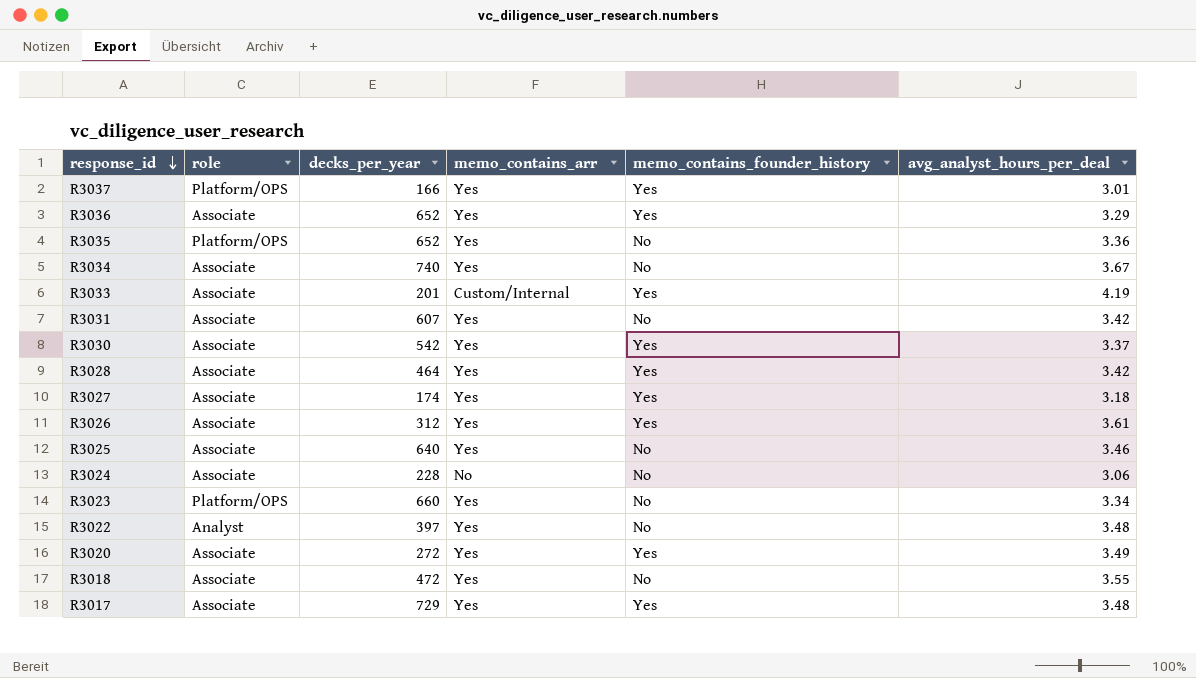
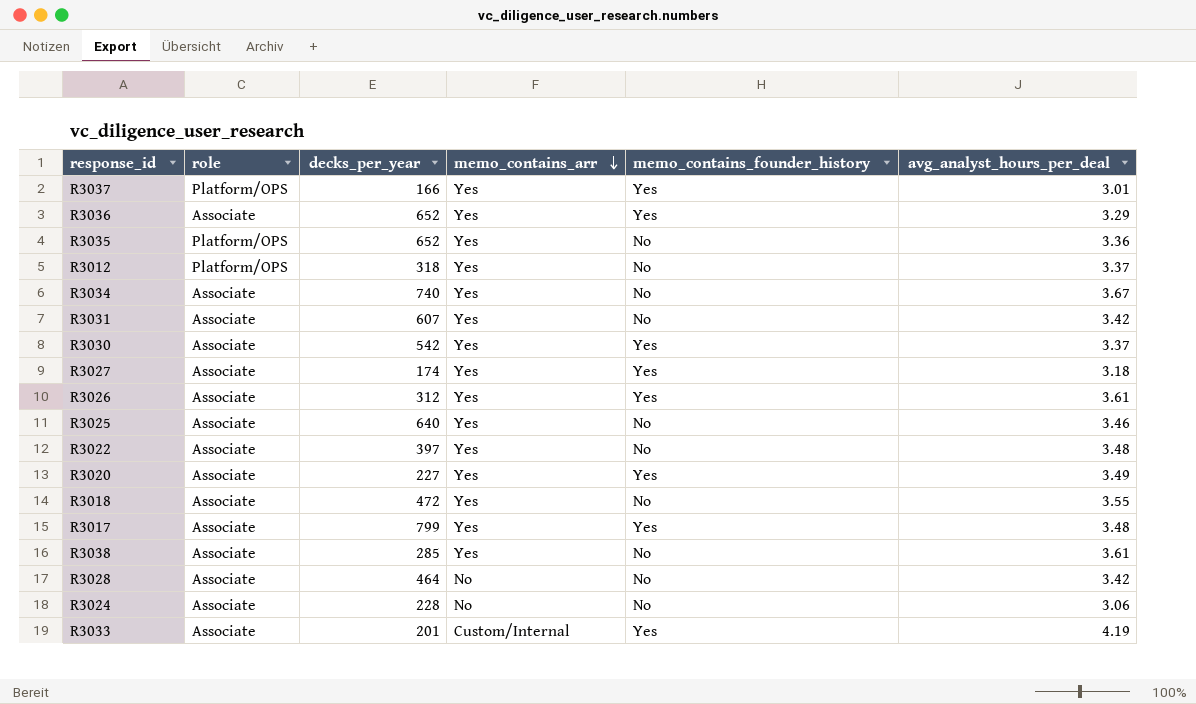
row order: response_id descending -> memo_contains_arr descending
row R3023: Platform/OPS | 660 | Yes | No | 3.34 -> none
row R3012: none -> Platform/OPS | 318 | Yes | No | 3.37
R3022 | role: Analyst -> Associate
R3020 | decks_per_year: 272 -> 227
R3017 | decks_per_year: 729 -> 799
row R3038: none -> Associate | 285 | Yes | No | 3.61
R3028 | memo_contains_arr: Yes -> No
R3028 | memo_contains_founder_history: Yes -> No

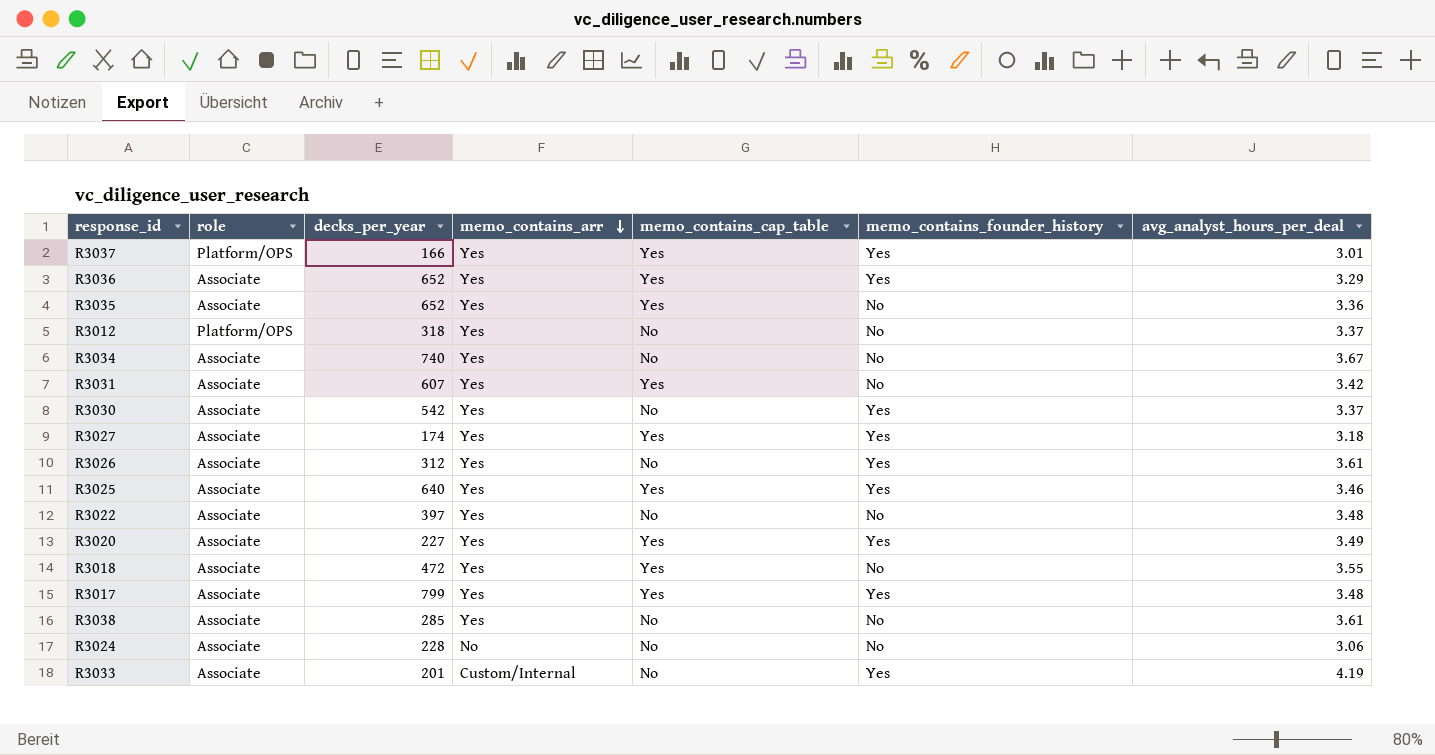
column memo_contains_cap_table | position: none -> 5
row R3028: Associate | 464 | No | No | 3.42 -> none
R3035 | role: Platform/OPS -> Associate
R3025 | memo_contains_founder_history: No -> Yes

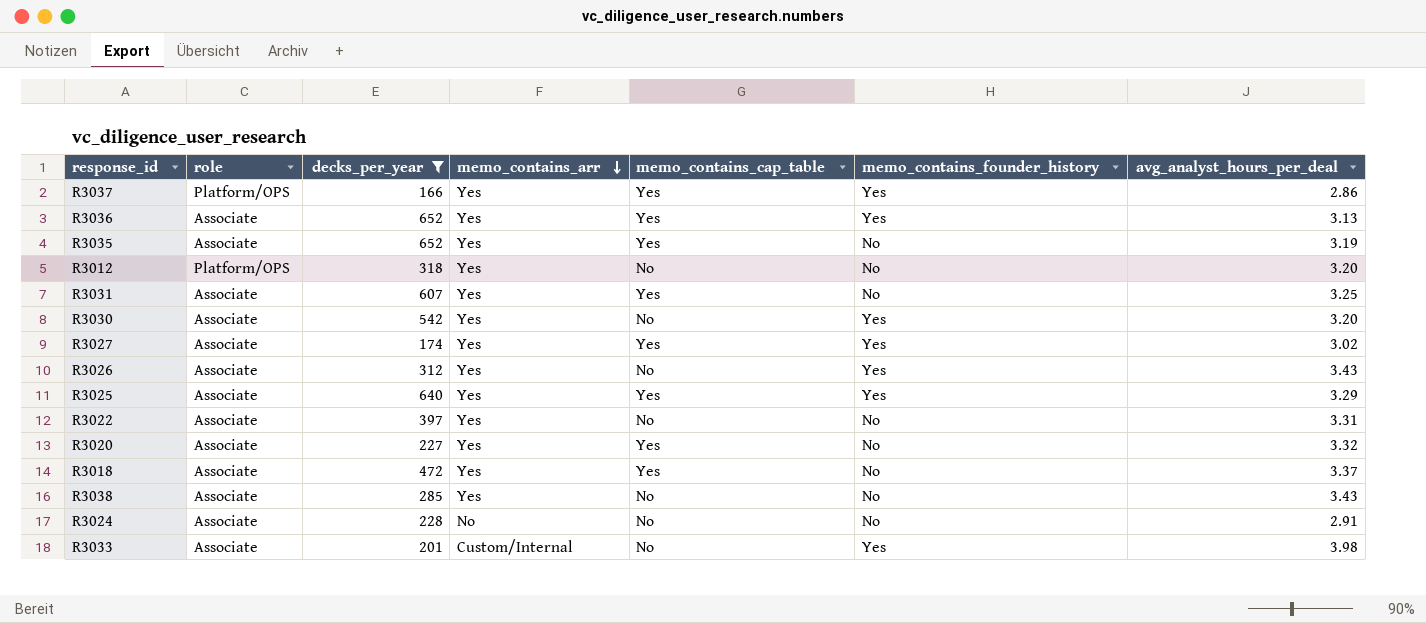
filter: none -> decks_per_year <= 652
R3037 | avg_analyst_hours_per_deal: 3.01 -> 2.86
R3036 | avg_analyst_hours_per_deal: 3.29 -> 3.13
R3035 | avg_analyst_hours_per_deal: 3.36 -> 3.19
R3012 | avg_analyst_hours_per_deal: 3.37 -> 3.20
R3031 | avg_analyst_hours_per_deal: 3.42 -> 3.25
R3030 | avg_analyst_hours_per_deal: 3.37 -> 3.20
R3027 | avg_analyst_hours_per_deal: 3.18 -> 3.02
R3026 | avg_analyst_hours_per_deal: 3.61 -> 3.43
R3025 | avg_analyst_hours_per_deal: 3.46 -> 3.29
R3022 | avg_analyst_hours_per_deal: 3.48 -> 3.31
R3020 | memo_contains_founder_history: Yes -> No
R3020 | avg_analyst_hours_per_deal: 3.49 -> 3.32
R3018 | avg_analyst_hours_per_deal: 3.55 -> 3.37
R3038 | avg_analyst_hours_per_deal: 3.61 -> 3.43
R3024 | avg_analyst_hours_per_deal: 3.06 -> 2.91
R3033 | avg_analyst_hours_per_deal: 4.19 -> 3.98

